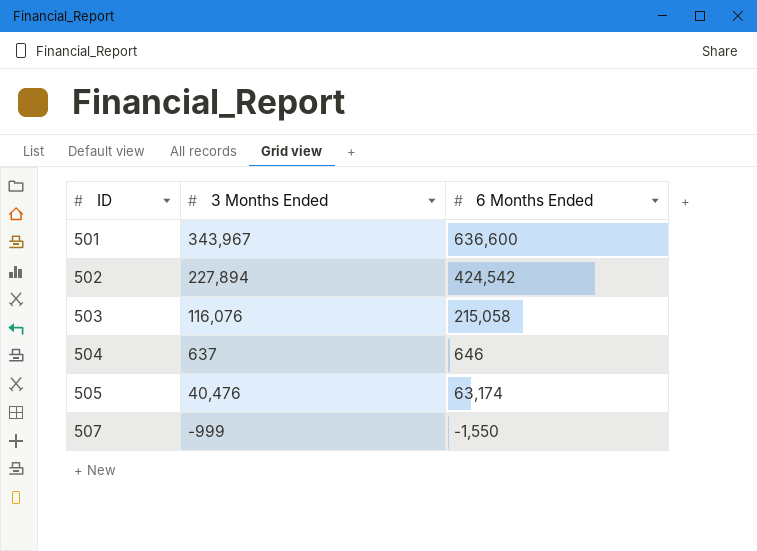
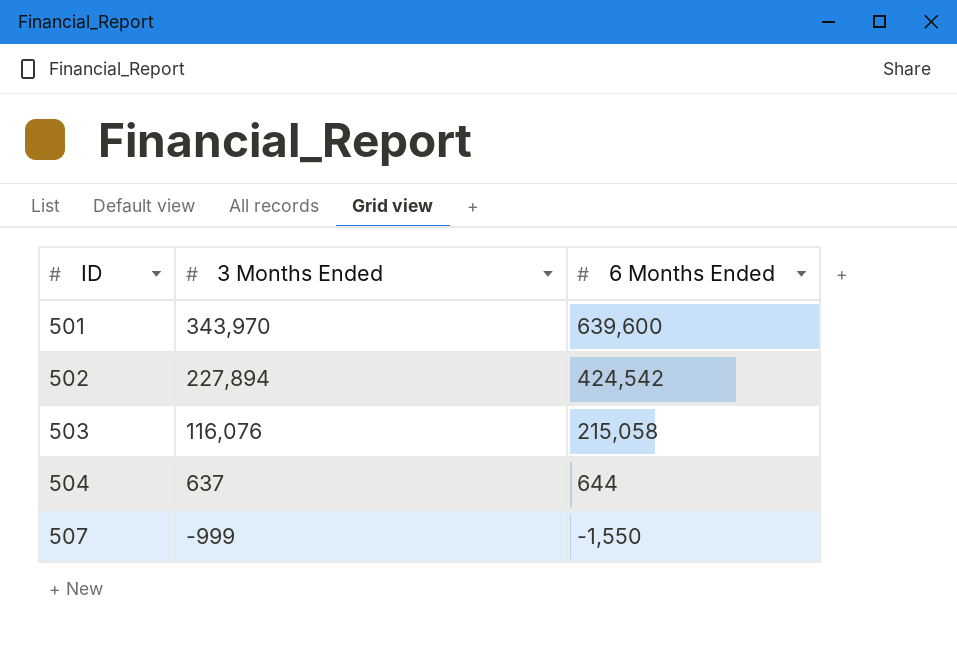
row 505: 40,476 | 63,174 -> none
501 | 3 Months Ended: 343,967 -> 343,970
501 | 6 Months Ended: 636,600 -> 639,600
504 | 6 Months Ended: 646 -> 644

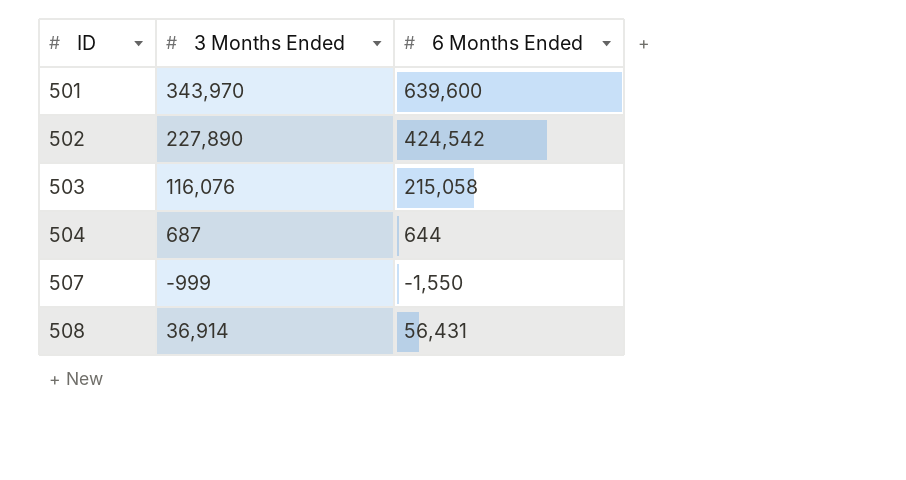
502 | 3 Months Ended: 227,894 -> 227,890
504 | 3 Months Ended: 637 -> 687
row 508: none -> 36,914 | 56,431

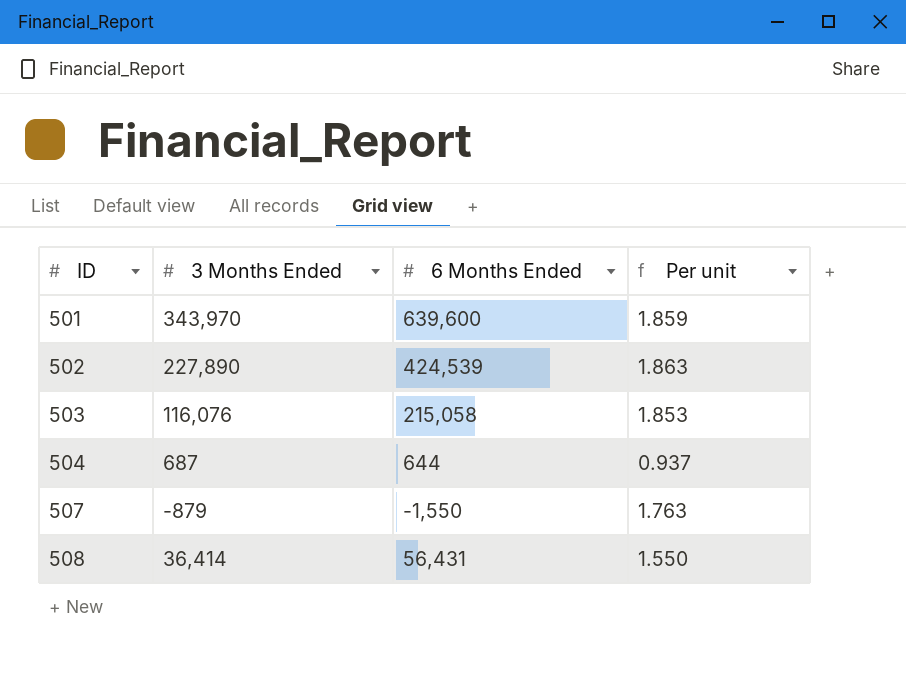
column Per unit | formula: none -> [6 Months Ended] / [3 Months Ended]
502 | 6 Months Ended: 424,542 -> 424,539
507 | 3 Months Ended: -999 -> -879
508 | 3 Months Ended: 36,914 -> 36,414

